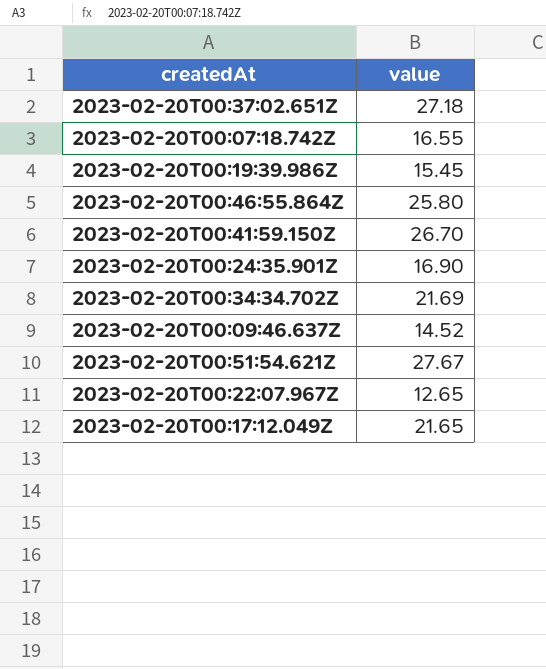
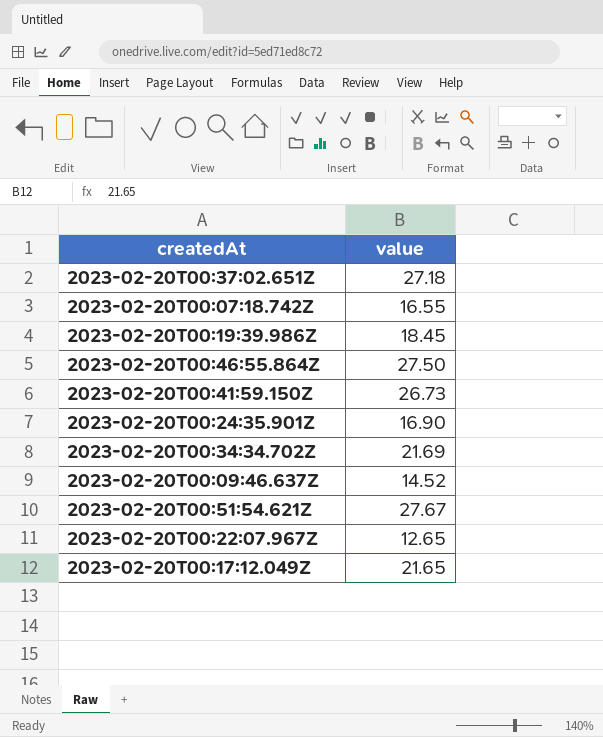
2023-02-20T00:19:39.986Z | value: 15.45 -> 18.45
2023-02-20T00:46:55.864Z | value: 25.80 -> 27.50
2023-02-20T00:41:59.150Z | value: 26.70 -> 26.73

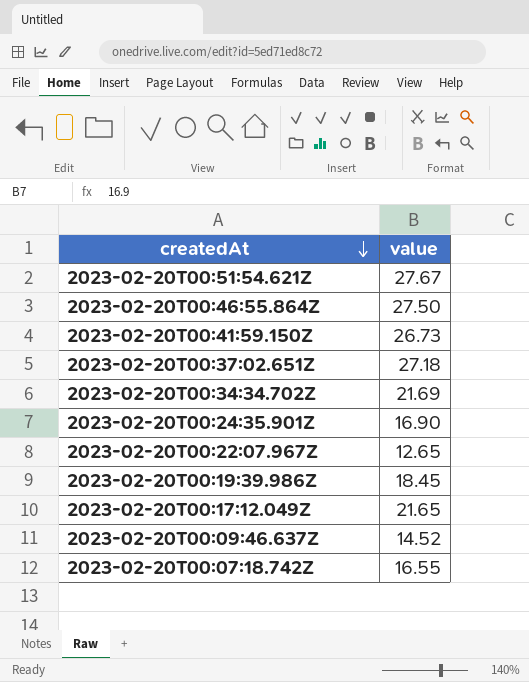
row order: none -> createdAt descending

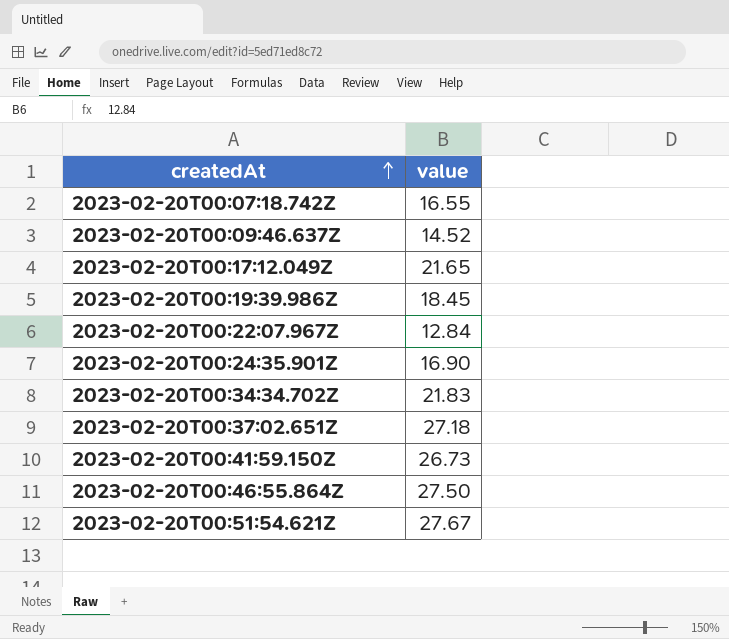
row order: createdAt descending -> createdAt ascending
2023-02-20T00:22:07.967Z | value: 12.65 -> 12.84
2023-02-20T00:34:34.702Z | value: 21.69 -> 21.83

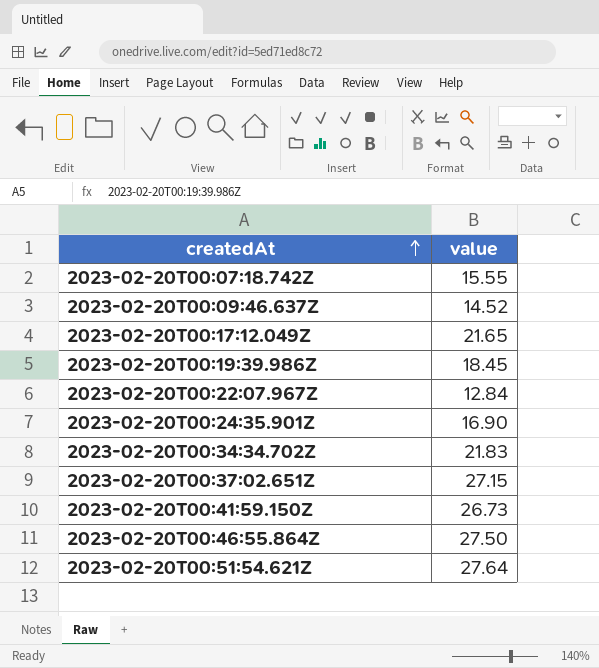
2023-02-20T00:07:18.742Z | value: 16.55 -> 15.55
2023-02-20T00:37:02.651Z | value: 27.18 -> 27.15
2023-02-20T00:51:54.621Z | value: 27.67 -> 27.64

